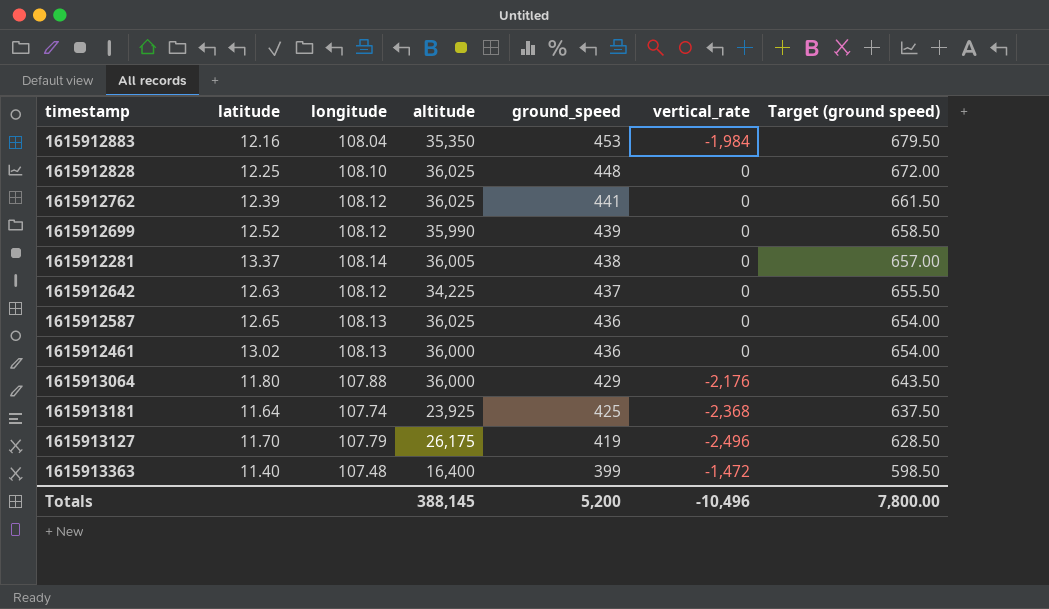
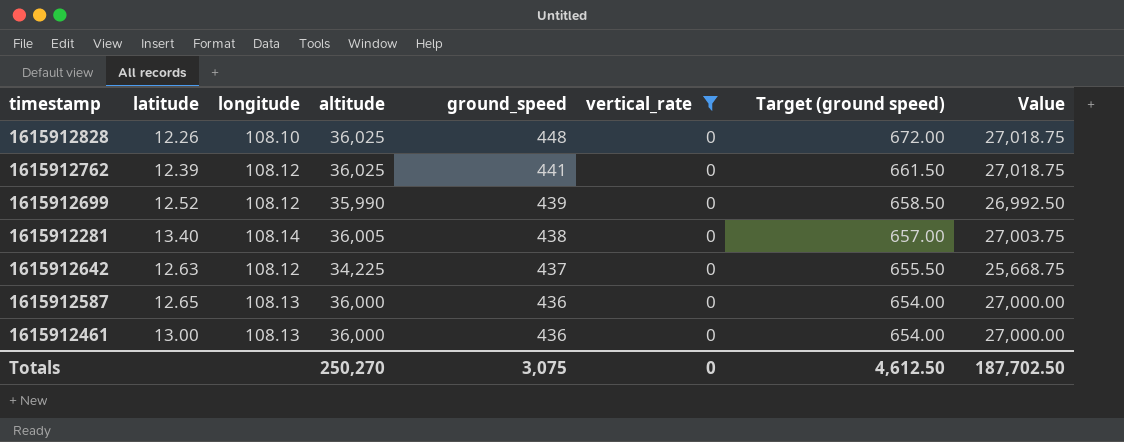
filter: none -> vertical_rate = 0
column Value | formula: none -> [altitude] * 0.75
1615912828 | latitude: 12.25 -> 12.26
1615912281 | latitude: 13.37 -> 13.40
1615912587 | altitude: 36,025 -> 36,000
1615912461 | latitude: 13.02 -> 13.00
Totals | altitude: 388,145 -> 250,270
Totals | ground_speed: 5,200 -> 3,075
Totals | vertical_rate: -10,496 -> 0
Totals | Target (ground speed): 7,800.00 -> 4,612.50

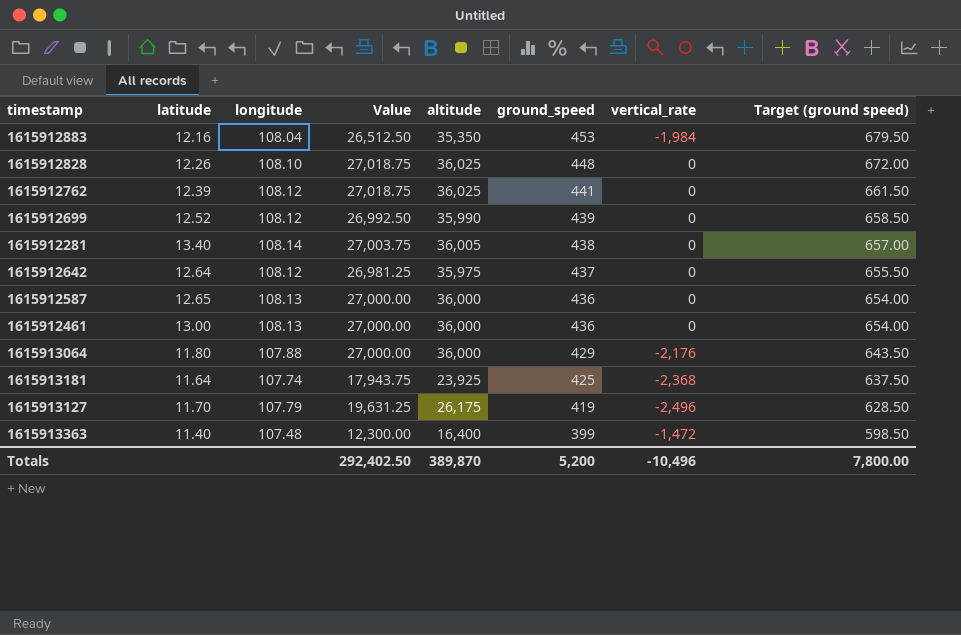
filter: vertical_rate = 0 -> none
column Value | position: 8 -> 4
1615912642 | latitude: 12.63 -> 12.64
1615912642 | Value: 25,668.75 -> 26,981.25
1615912642 | altitude: 34,225 -> 35,975
Totals | Value: 187,702.50 -> 292,402.50
Totals | altitude: 250,270 -> 389,870
Totals | ground_speed: 3,075 -> 5,200
Totals | vertical_rate: 0 -> -10,496
Totals | Target (ground speed): 4,612.50 -> 7,800.00

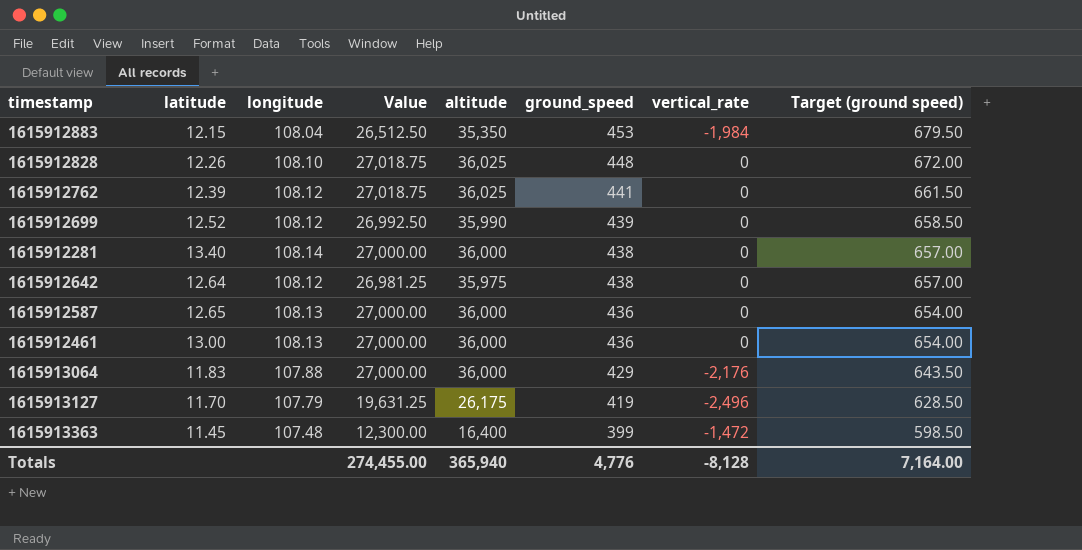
row 1615913181: 11.64 | 107.74 | 17,943.75 | 23,925 | 425 | -2,368 | 637.50 -> none
1615912883 | latitude: 12.16 -> 12.15
1615912281 | Value: 27,003.75 -> 27,000.00
1615912281 | altitude: 36,005 -> 36,000
1615912642 | ground_speed: 437 -> 438
1615912642 | Target (ground speed): 655.50 -> 657.00
1615913064 | latitude: 11.80 -> 11.83
1615913363 | latitude: 11.40 -> 11.45
Totals | Value: 292,402.50 -> 274,455.00
Totals | altitude: 389,870 -> 365,940
Totals | ground_speed: 5,200 -> 4,776
Totals | vertical_rate: -10,496 -> -8,128
Totals | Target (ground speed): 7,800.00 -> 7,164.00

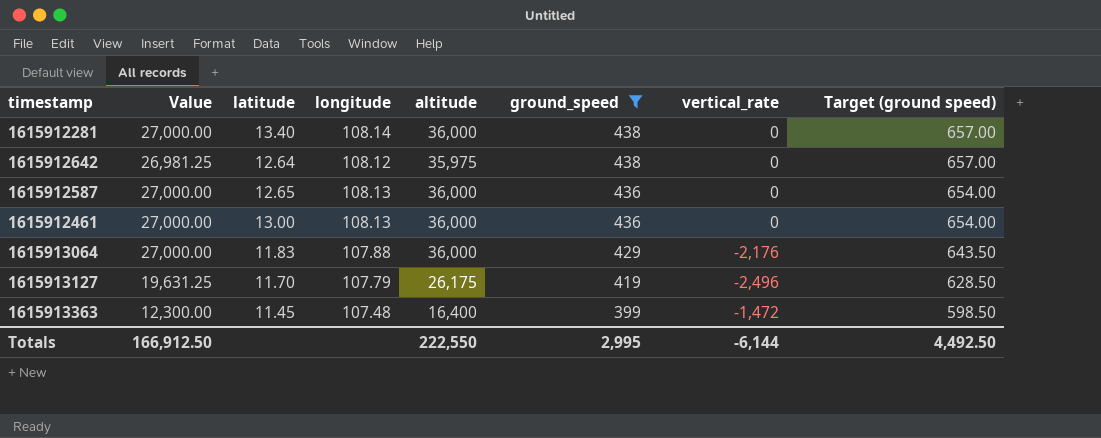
filter: none -> ground_speed <= 438
column Value | position: 4 -> 2
Totals | Value: 274,455.00 -> 166,912.50
Totals | altitude: 365,940 -> 222,550
Totals | ground_speed: 4,776 -> 2,995
Totals | vertical_rate: -8,128 -> -6,144
Totals | Target (ground speed): 7,164.00 -> 4,492.50

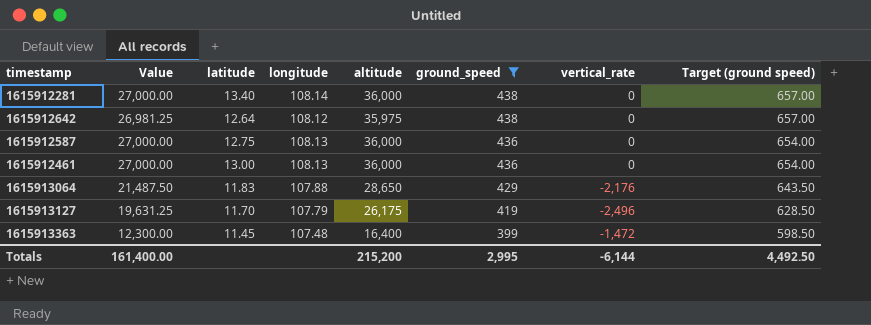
1615912587 | latitude: 12.65 -> 12.75
1615913064 | Value: 27,000.00 -> 21,487.50
1615913064 | altitude: 36,000 -> 28,650
Totals | Value: 166,912.50 -> 161,400.00
Totals | altitude: 222,550 -> 215,200

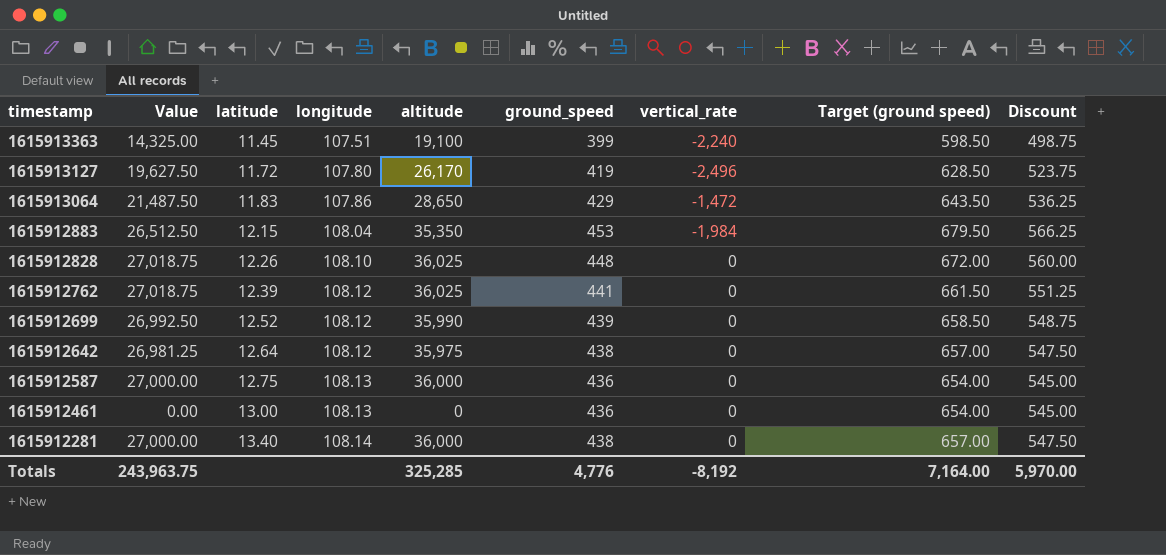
filter: ground_speed <= 438 -> none
row order: ground_speed descending -> timestamp descending
column Discount | formula: none -> [ground_speed] * 1.25
1615913363 | Value: 12,300.00 -> 14,325.00
1615913363 | longitude: 107.48 -> 107.51
1615913363 | altitude: 16,400 -> 19,100
1615913363 | vertical_rate: -1,472 -> -2,240
1615913127 | Value: 19,631.25 -> 19,627.50
1615913127 | latitude: 11.70 -> 11.72
1615913127 | longitude: 107.79 -> 107.80
1615913127 | altitude: 26,175 -> 26,170
1615913064 | longitude: 107.88 -> 107.86
1615913064 | vertical_rate: -2,176 -> -1,472
1615912461 | Value: 27,000.00 -> 0.00
1615912461 | altitude: 36,000 -> 0
Totals | Value: 161,400.00 -> 243,963.75
Totals | altitude: 215,200 -> 325,285
Totals | ground_speed: 2,995 -> 4,776
Totals | vertical_rate: -6,144 -> -8,192
Totals | Target (ground speed): 4,492.50 -> 7,164.00

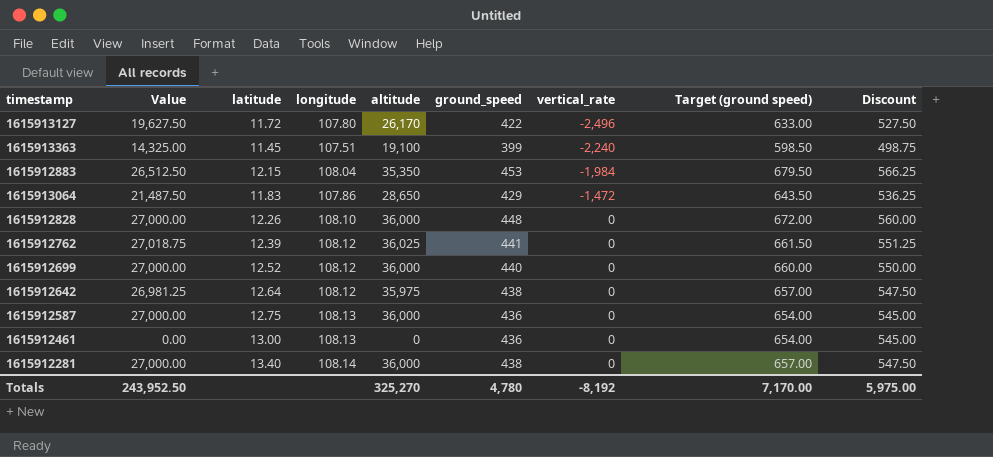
row order: timestamp descending -> vertical_rate ascending
1615913127 | ground_speed: 419 -> 422
1615913127 | Target (ground speed): 628.50 -> 633.00
1615913127 | Discount: 523.75 -> 527.50
1615912828 | Value: 27,018.75 -> 27,000.00
1615912828 | altitude: 36,025 -> 36,000
1615912699 | Value: 26,992.50 -> 27,000.00
1615912699 | altitude: 35,990 -> 36,000
1615912699 | ground_speed: 439 -> 440
1615912699 | Target (ground speed): 658.50 -> 660.00
1615912699 | Discount: 548.75 -> 550.00
Totals | Value: 243,963.75 -> 243,952.50
Totals | altitude: 325,285 -> 325,270
Totals | ground_speed: 4,776 -> 4,780
Totals | Target (ground speed): 7,164.00 -> 7,170.00
Totals | Discount: 5,970.00 -> 5,975.00

